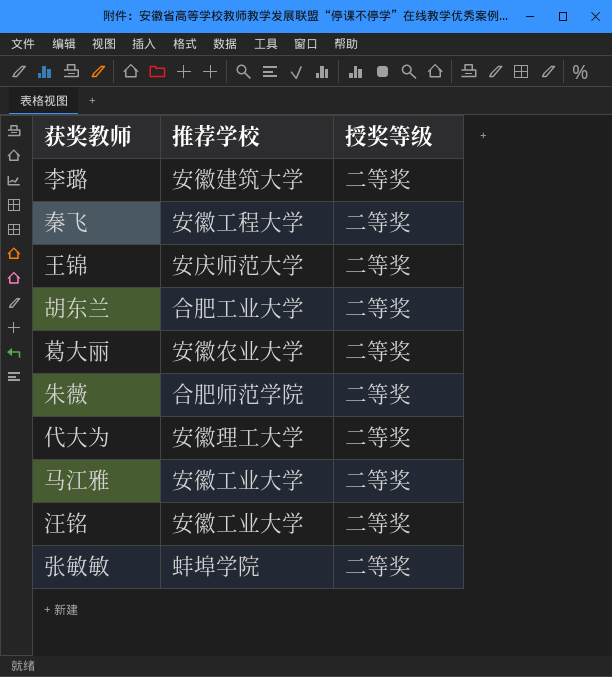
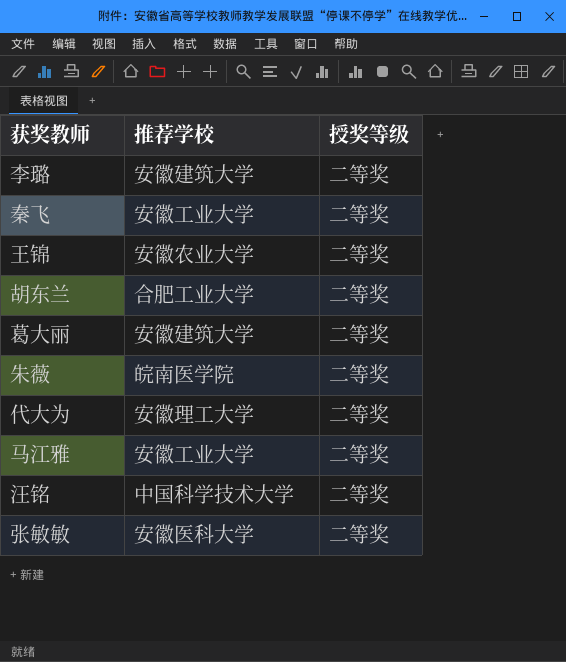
秦飞 | 推荐学校: 安徽工程大学 -> 安徽工业大学
王锦 | 推荐学校: 安庆师范大学 -> 安徽农业大学
葛大丽 | 推荐学校: 安徽农业大学 -> 安徽建筑大学
朱薇 | 推荐学校: 合肥师范学院 -> 皖南医学院
汪铭 | 推荐学校: 安徽工业大学 -> 中国科学技术大学
张敏敏 | 推荐学校: 蚌埠学院 -> 安徽医科大学

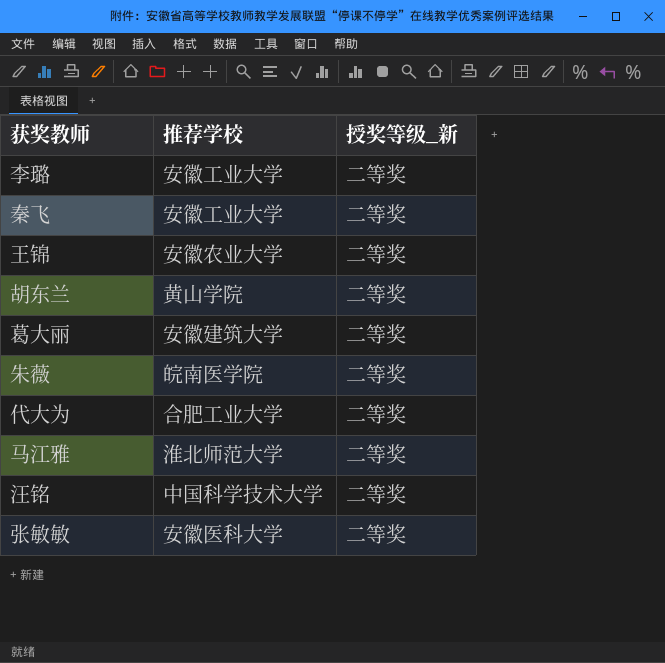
column name: 授奖等级 -> 授奖等级_新
李璐 | 推荐学校: 安徽建筑大学 -> 安徽工业大学
胡东兰 | 推荐学校: 合肥工业大学 -> 黄山学院
代大为 | 推荐学校: 安徽理工大学 -> 合肥工业大学
马江雅 | 推荐学校: 安徽工业大学 -> 淮北师范大学

